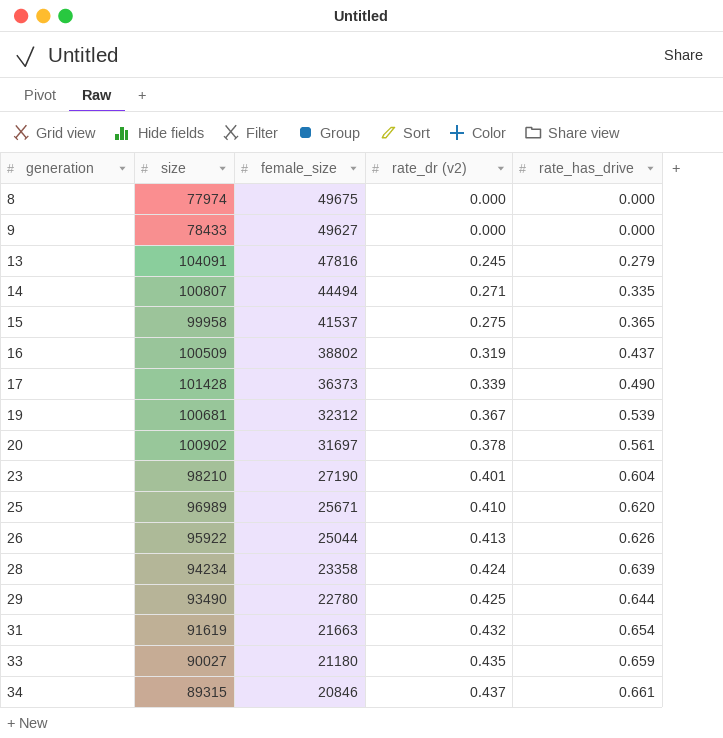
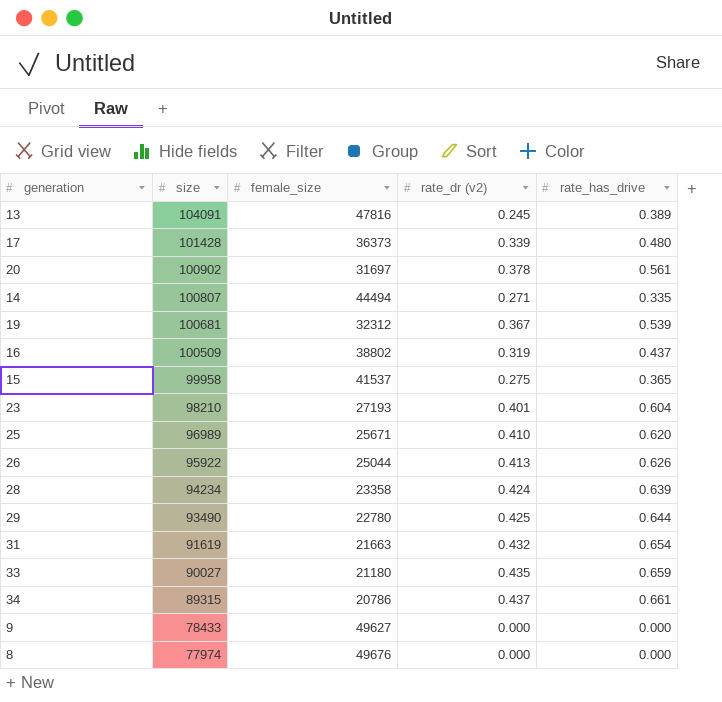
row order: generation ascending -> size descending
13 | rate_has_drive: 0.279 -> 0.389
17 | rate_has_drive: 0.490 -> 0.480
23 | female_size: 27190 -> 27193
34 | female_size: 20846 -> 20786
8 | female_size: 49675 -> 49676

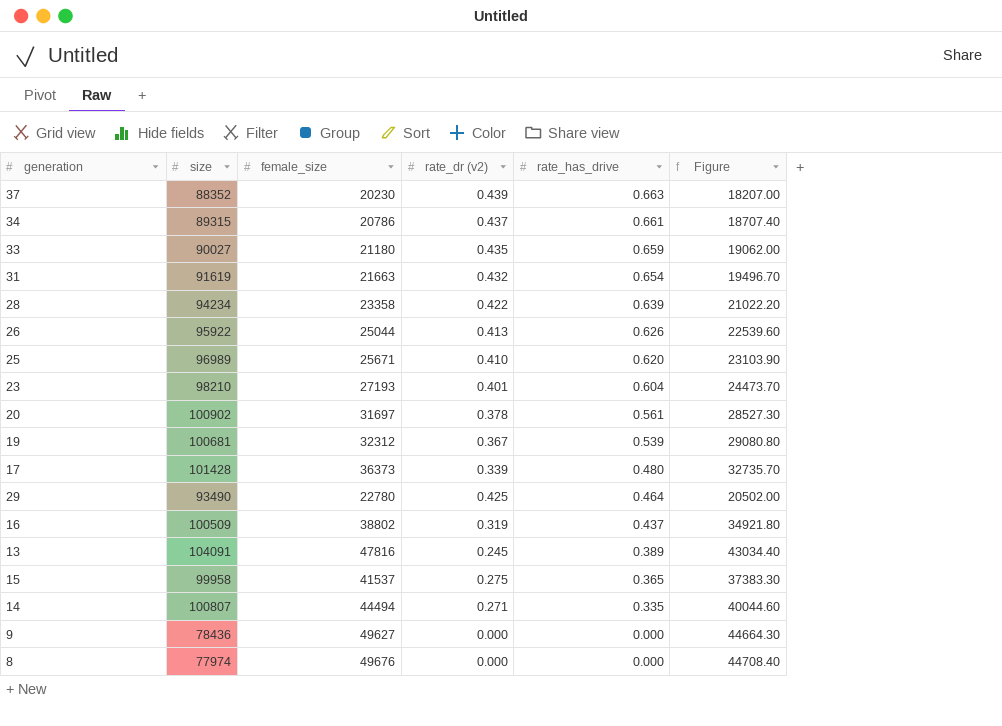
row order: size descending -> rate_has_drive descending
column Figure | formula: none -> [female_size] * 0.9
row 37: none -> 88352 | 20230 | 0.439 | 0.663 | 18207.00
28 | rate_dr (v2): 0.424 -> 0.422
29 | rate_has_drive: 0.644 -> 0.464
9 | size: 78433 -> 78436

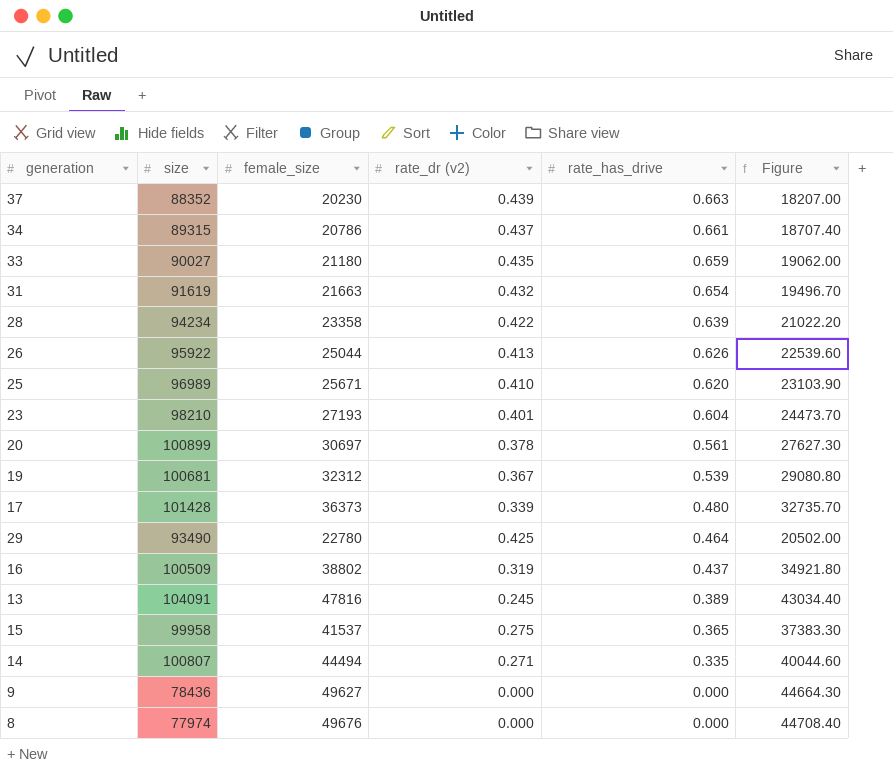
20 | size: 100902 -> 100899
20 | female_size: 31697 -> 30697
20 | Figure: 28527.30 -> 27627.30

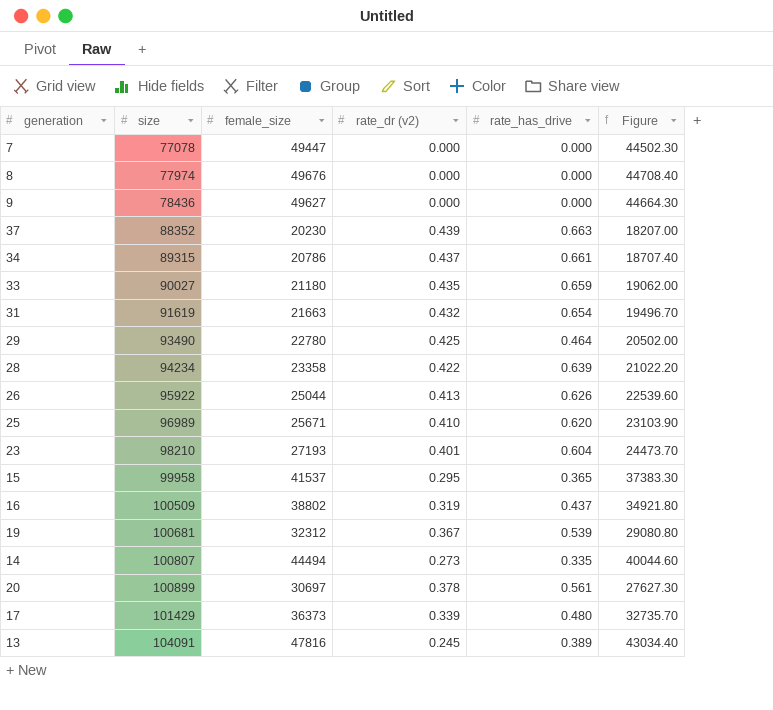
row order: rate_has_drive descending -> size ascending
row 7: none -> 77078 | 49447 | 0.000 | 0.000 | 44502.30
15 | rate_dr (v2): 0.275 -> 0.295
14 | rate_dr (v2): 0.271 -> 0.273
17 | size: 101428 -> 101429

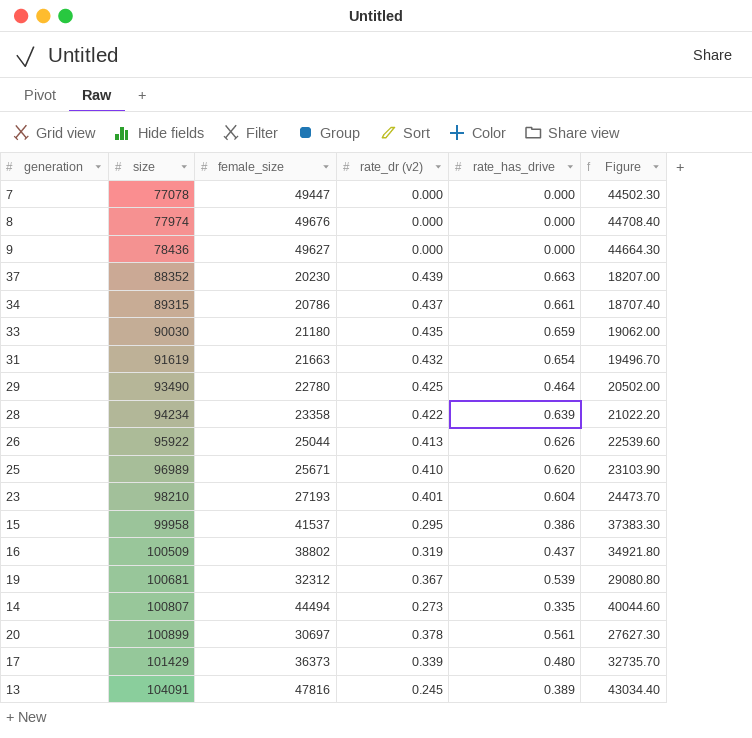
33 | size: 90027 -> 90030
15 | rate_has_drive: 0.365 -> 0.386

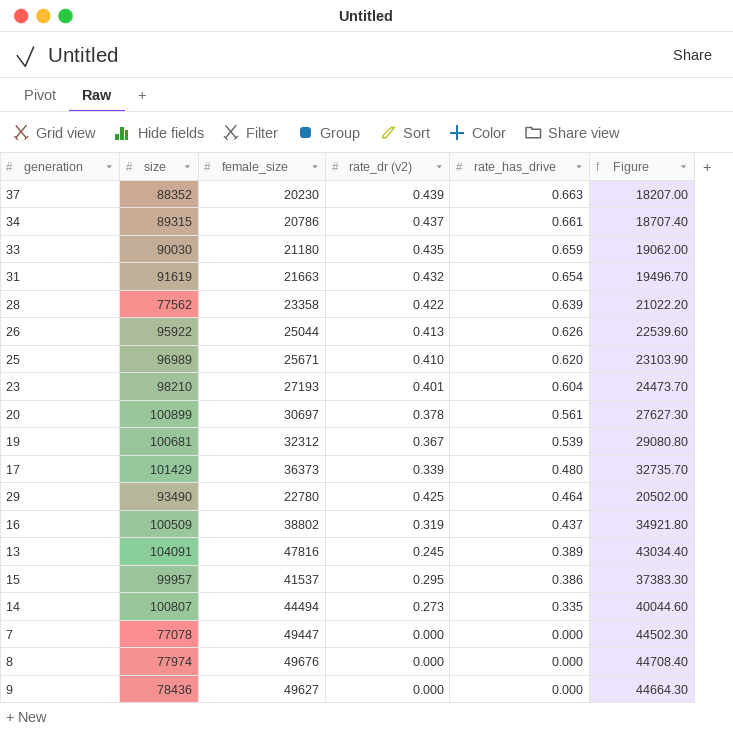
row order: size ascending -> rate_has_drive descending
28 | size: 94234 -> 77562
15 | size: 99958 -> 99957

